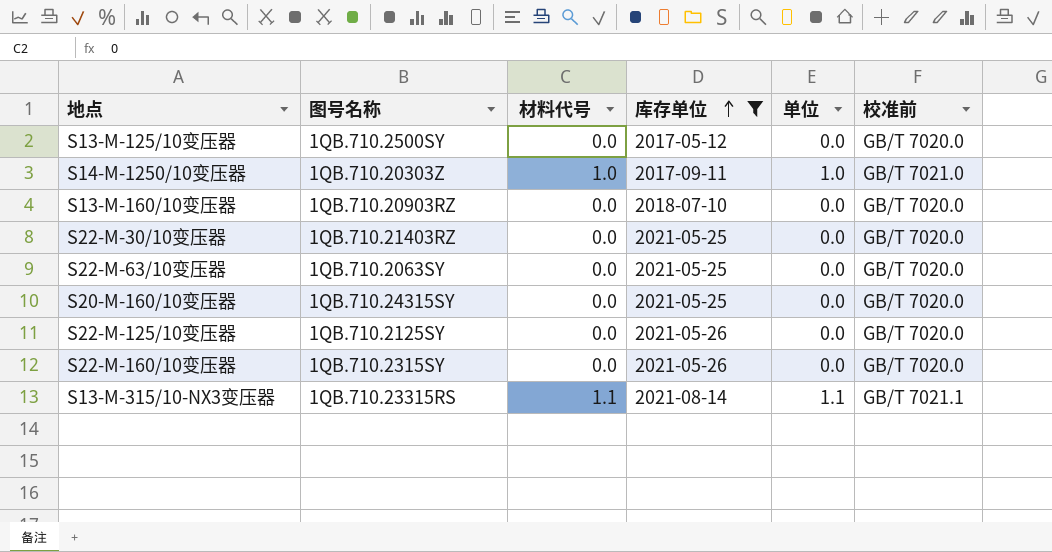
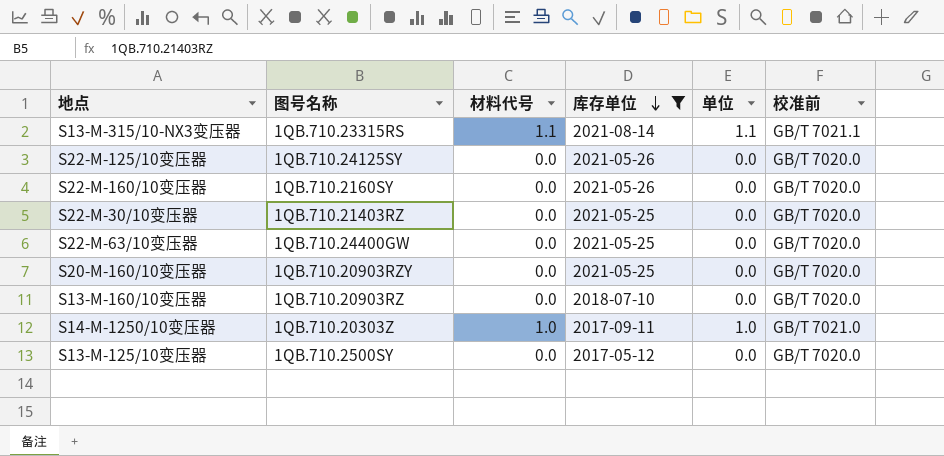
row order: 库存单位 ascending -> 库存单位 descending
S22-M-125/10变压器 | 图号名称: 1QB.710.2125SY -> 1QB.710.24125SY
S22-M-160/10变压器 | 图号名称: 1QB.710.2315SY -> 1QB.710.2160SY
S22-M-63/10变压器 | 图号名称: 1QB.710.2063SY -> 1QB.710.24400GW
S20-M-160/10变压器 | 图号名称: 1QB.710.24315SY -> 1QB.710.20903RZY

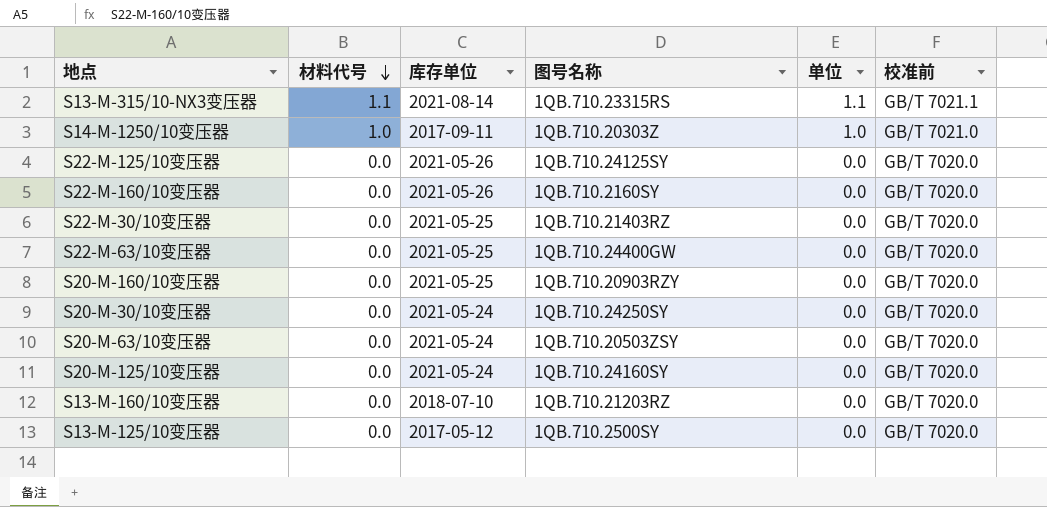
filter: 库存单位 != 2021-05-24 -> none
row order: 库存单位 descending -> 材料代号 descending
column 图号名称 | position: 2 -> 4
S13-M-160/10变压器 | 图号名称: 1QB.710.20903RZ -> 1QB.710.21203RZ

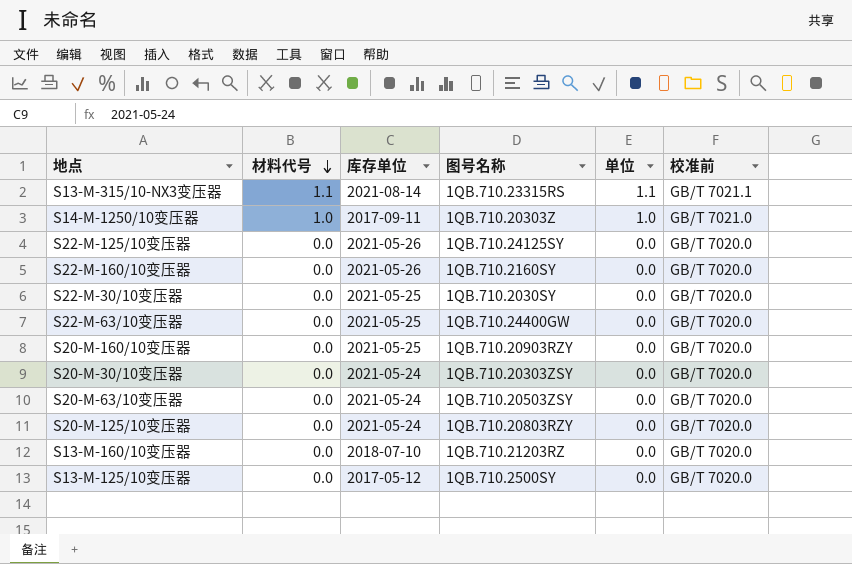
S22-M-30/10变压器 | 图号名称: 1QB.710.21403RZ -> 1QB.710.2030SY
S20-M-30/10变压器 | 图号名称: 1QB.710.24250SY -> 1QB.710.20303ZSY
S20-M-125/10变压器 | 图号名称: 1QB.710.24160SY -> 1QB.710.20803RZY

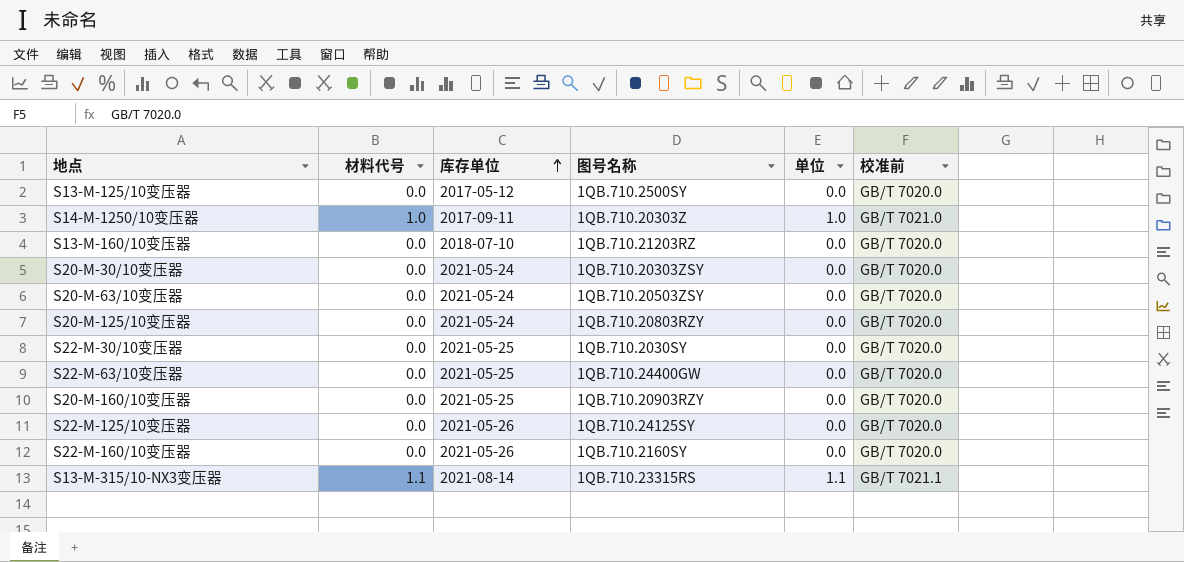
row order: 材料代号 descending -> 库存单位 ascending

